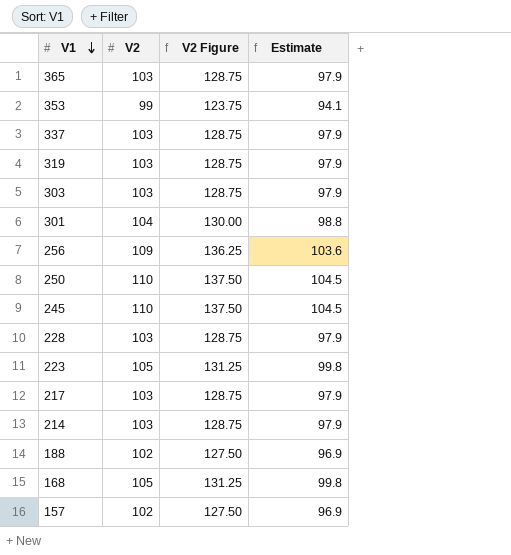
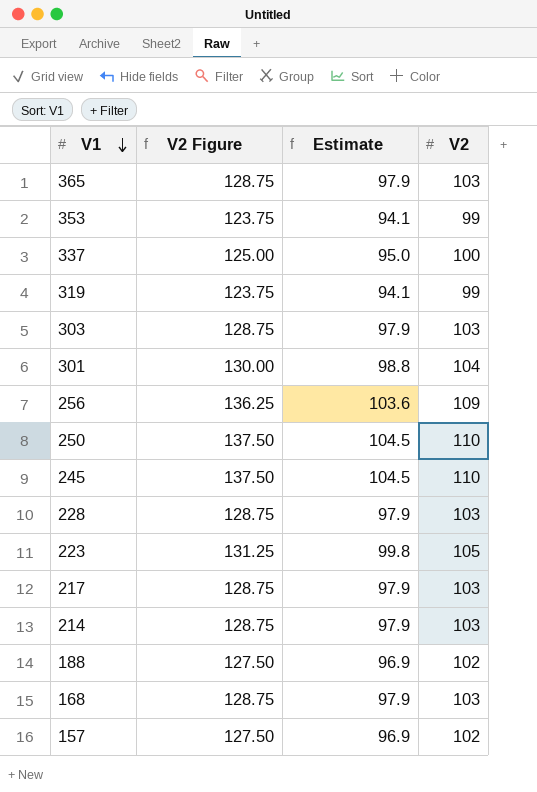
column V2 | position: 2 -> 4
337 | V2 Figure: 128.75 -> 125.00
337 | Estimate: 97.9 -> 95.0
337 | V2: 103 -> 100
319 | V2 Figure: 128.75 -> 123.75
319 | Estimate: 97.9 -> 94.1
319 | V2: 103 -> 99
168 | V2 Figure: 131.25 -> 128.75
168 | Estimate: 99.8 -> 97.9
168 | V2: 105 -> 103

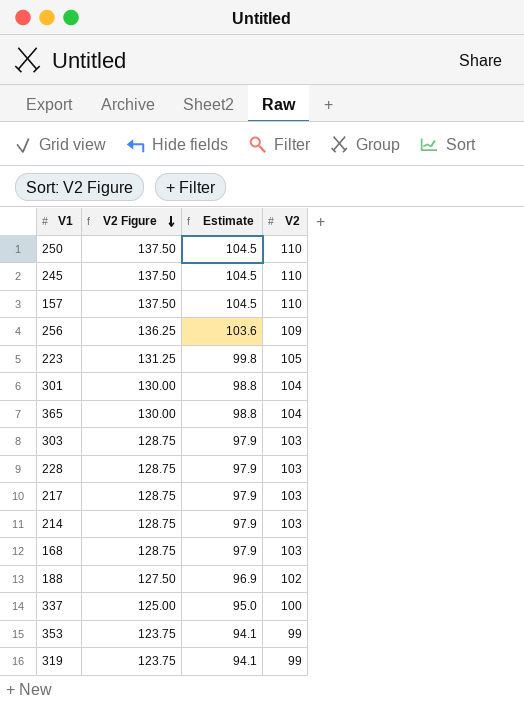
row order: V1 descending -> V2 Figure descending
157 | V2 Figure: 127.50 -> 137.50
157 | Estimate: 96.9 -> 104.5
157 | V2: 102 -> 110
365 | V2 Figure: 128.75 -> 130.00
365 | Estimate: 97.9 -> 98.8
365 | V2: 103 -> 104

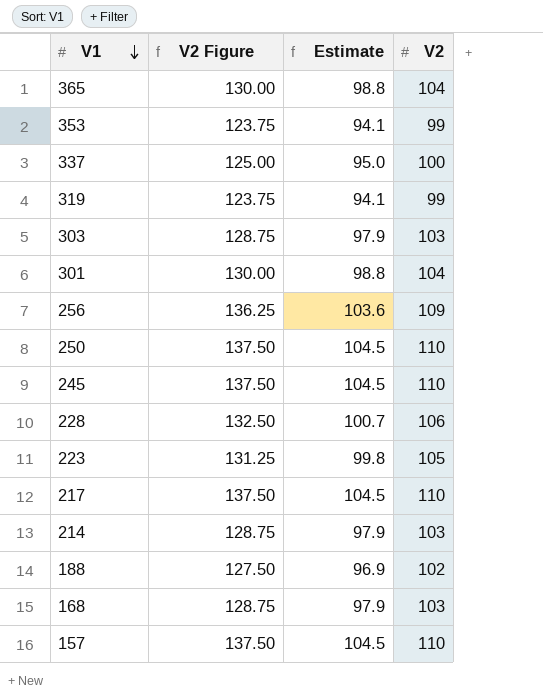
row order: V2 Figure descending -> V1 descending
228 | V2 Figure: 128.75 -> 132.50
228 | Estimate: 97.9 -> 100.7
228 | V2: 103 -> 106
217 | V2 Figure: 128.75 -> 137.50
217 | Estimate: 97.9 -> 104.5
217 | V2: 103 -> 110

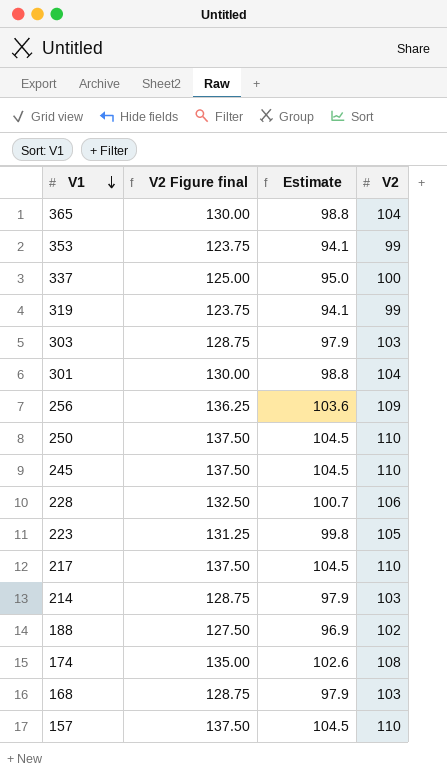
column name: V2 Figure -> V2 Figure final
row 174: none -> 135.00 | 102.6 | 108

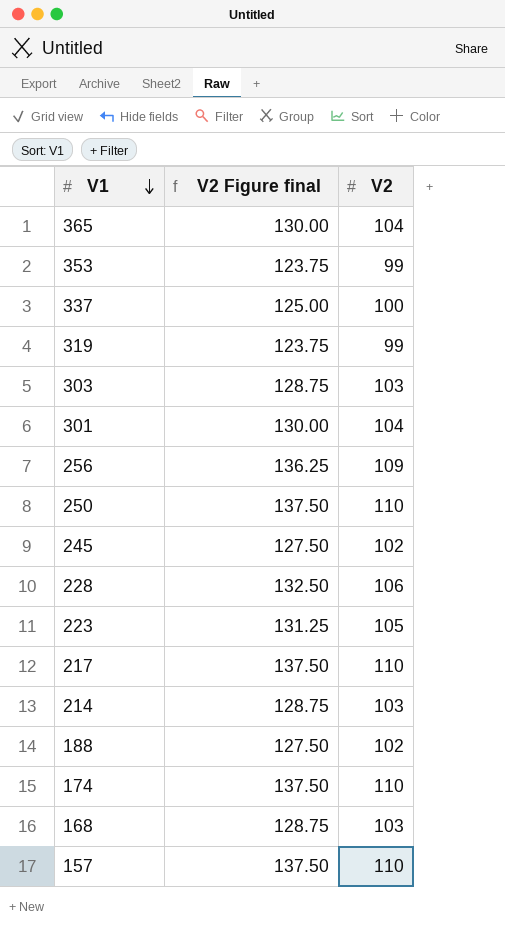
column Estimate | formula: [V2] * 0.95 -> none
245 | V2 Figure final: 137.50 -> 127.50
245 | V2: 110 -> 102
174 | V2 Figure final: 135.00 -> 137.50
174 | V2: 108 -> 110

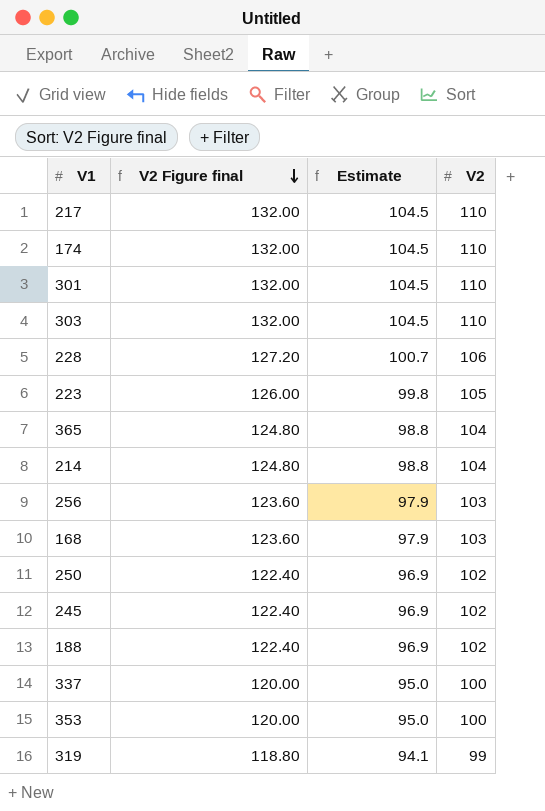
row order: V1 descending -> V2 Figure final descending
column V2 Figure final | formula: [V2] * 1.25 -> [V2] * 1.2
column Estimate | formula: none -> [V2] * 0.95
row 157: 137.50 | 110 -> none
301 | V2: 104 -> 110
303 | V2: 103 -> 110
214 | V2: 103 -> 104
256 | V2: 109 -> 103
250 | V2: 110 -> 102
353 | V2: 99 -> 100

